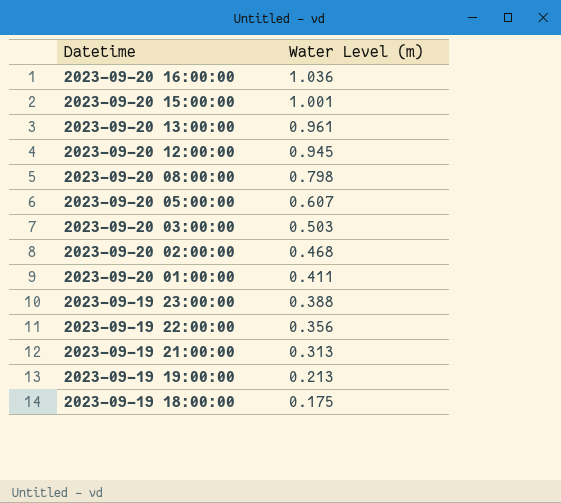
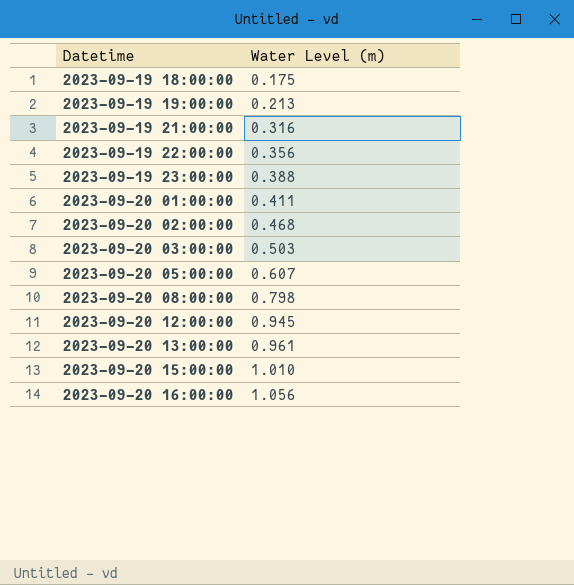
row order: Datetime descending -> Datetime ascending
2023-09-19 21:00:00 | Water Level (m): 0.313 -> 0.316
2023-09-20 15:00:00 | Water Level (m): 1.001 -> 1.010
2023-09-20 16:00:00 | Water Level (m): 1.036 -> 1.056

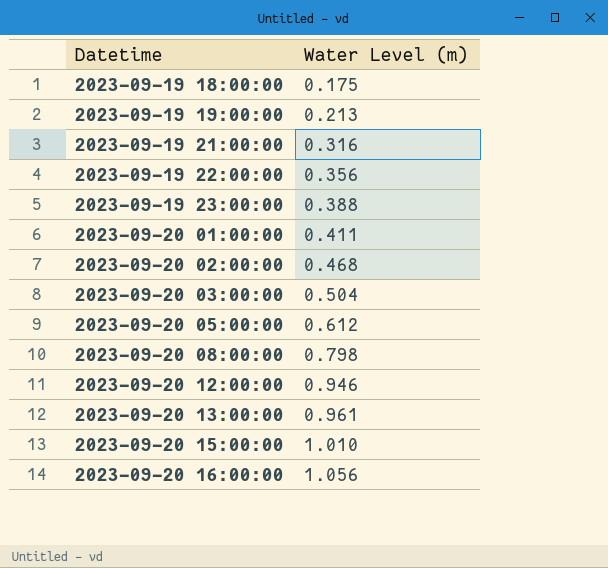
2023-09-20 03:00:00 | Water Level (m): 0.503 -> 0.504
2023-09-20 05:00:00 | Water Level (m): 0.607 -> 0.612
2023-09-20 12:00:00 | Water Level (m): 0.945 -> 0.946

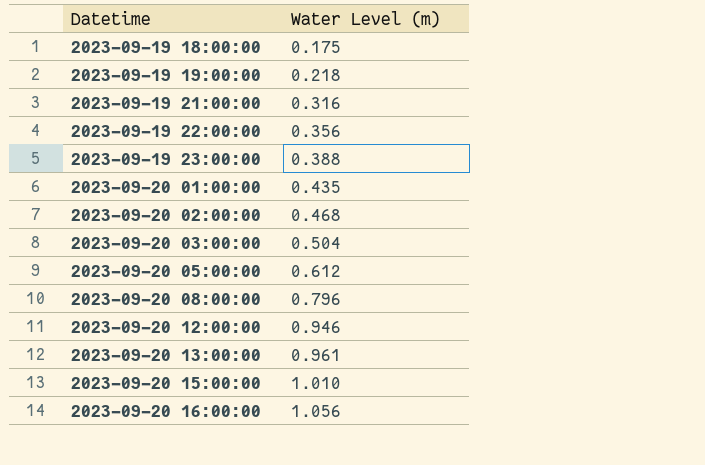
2023-09-19 19:00:00 | Water Level (m): 0.213 -> 0.218
2023-09-20 01:00:00 | Water Level (m): 0.411 -> 0.435
2023-09-20 08:00:00 | Water Level (m): 0.798 -> 0.796

